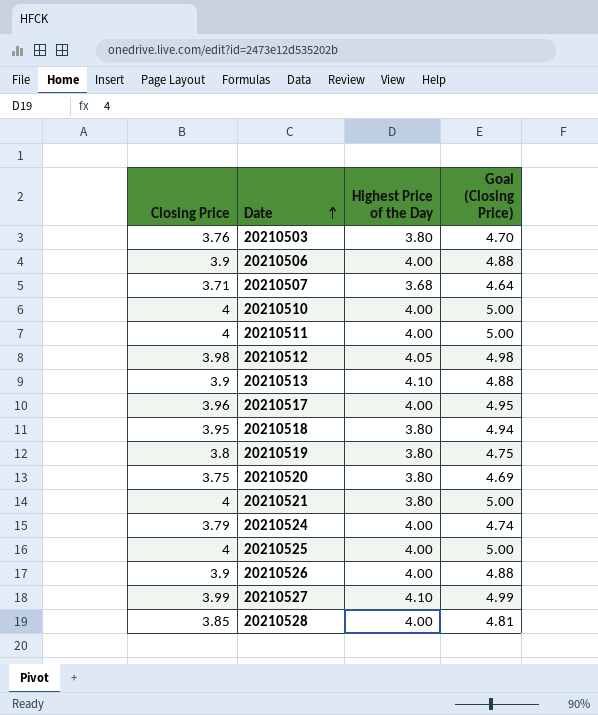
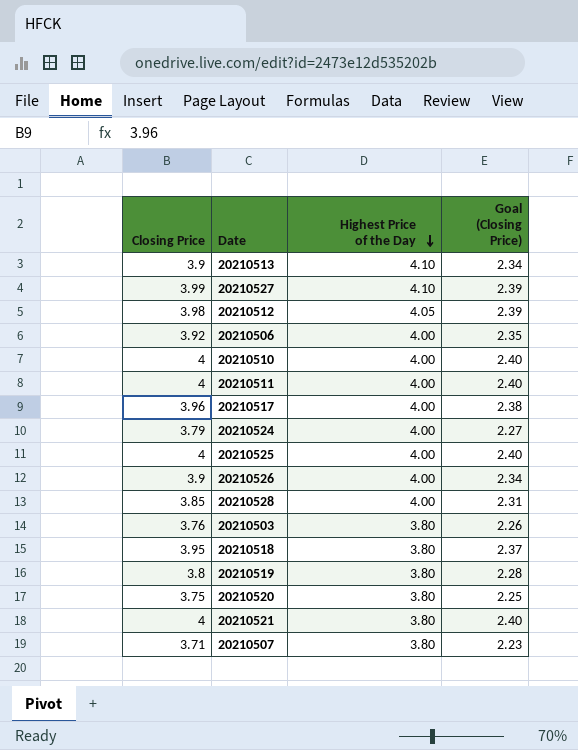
row order: Date ascending -> Highest Price of the Day descending
column Goal (Closing Price) | formula: [Closing Price] * 1.25 -> [Closing Price] * 0.6
20210506 | Closing Price: 3.9 -> 3.92
20210507 | Highest Price of the Day: 3.68 -> 3.80

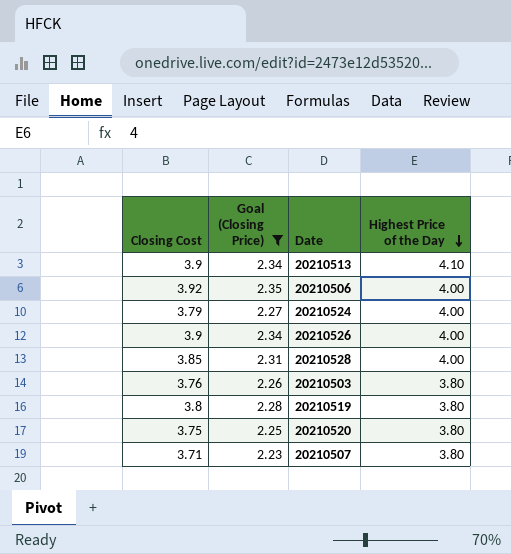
filter: none -> Goal (Closing Price) <= 2.35
column name: Closing Price -> Closing Cost
column Goal (Closing Price) | position: 4 -> 2

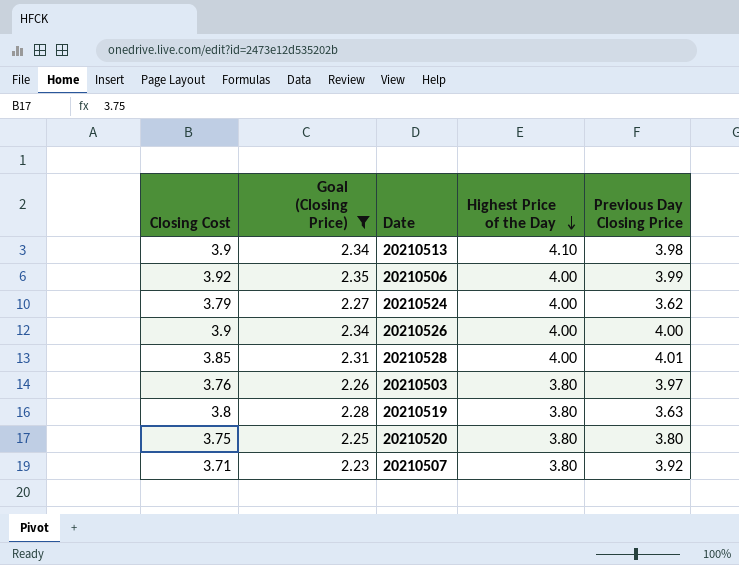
column Previous Day Closing Price | position: none -> 5

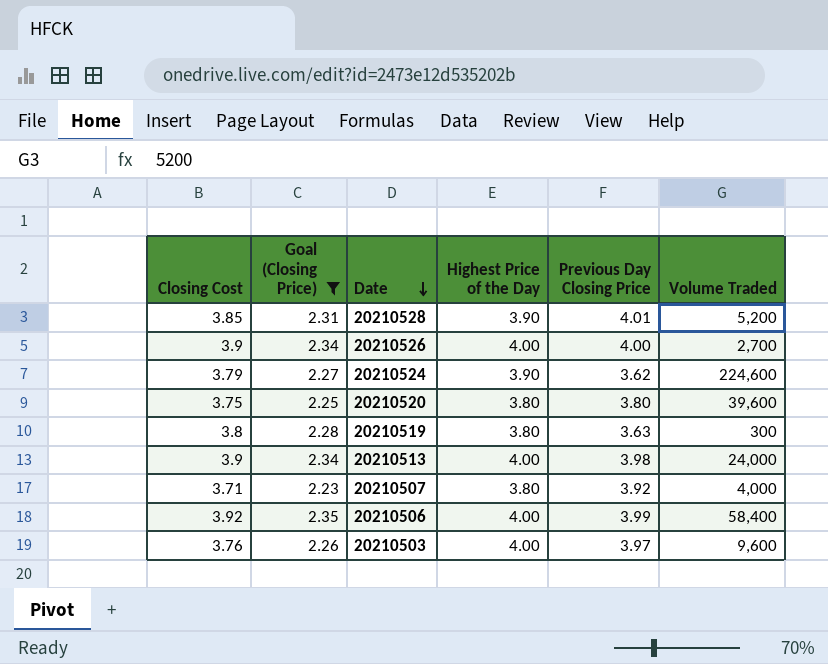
row order: Highest Price of the Day descending -> Date descending
column Volume Traded | position: none -> 6
20210528 | Highest Price of the Day: 4.00 -> 3.90
20210524 | Highest Price of the Day: 4.00 -> 3.90
20210513 | Highest Price of the Day: 4.10 -> 4.00
20210503 | Highest Price of the Day: 3.80 -> 4.00

